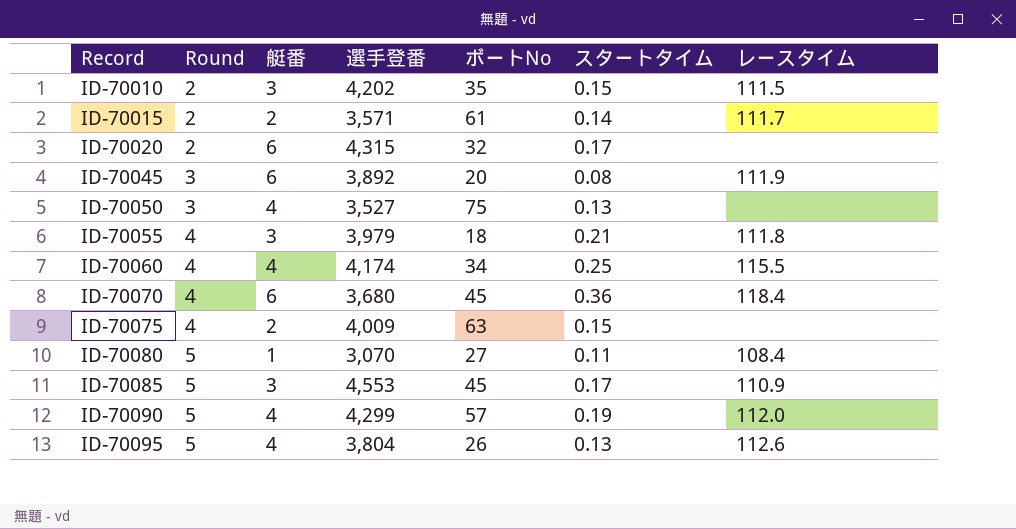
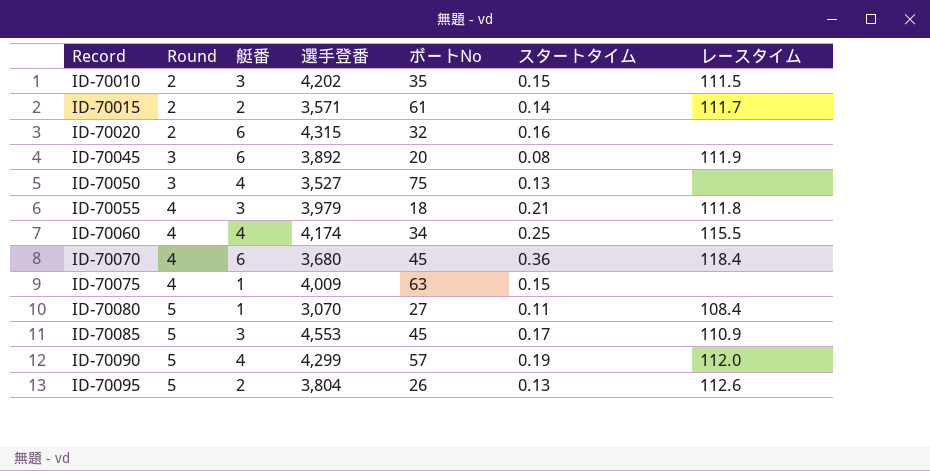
ID-70020 | スタートタイム: 0.17 -> 0.16
ID-70075 | 艇番: 2 -> 1
ID-70095 | 艇番: 4 -> 2

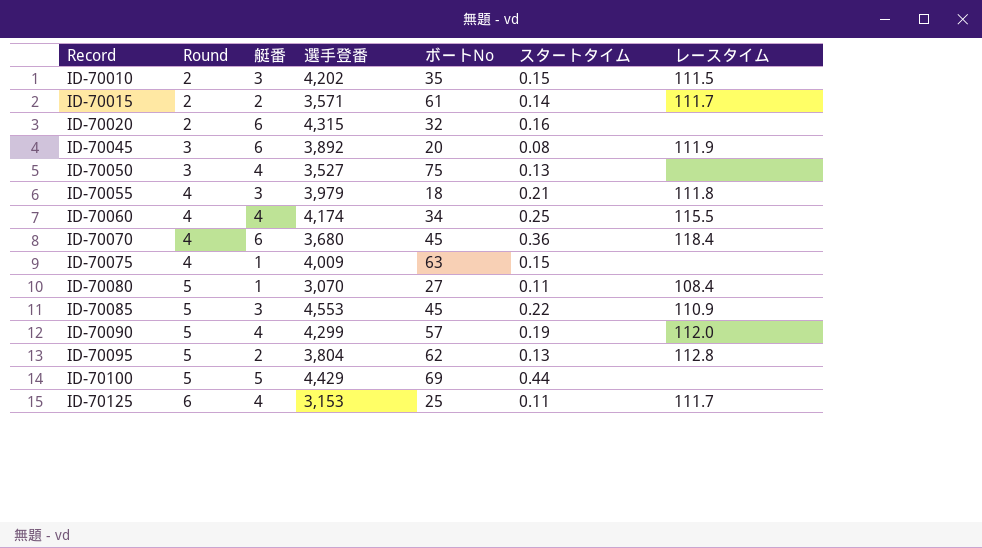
ID-70085 | スタートタイム: 0.17 -> 0.22
ID-70095 | ボートNo: 26 -> 62
ID-70095 | レースタイム: 112.6 -> 112.8
row ID-70100: none -> 5 | 5 | 4,429 | 69 | 0.44 | none
row ID-70125: none -> 6 | 4 | 3,153 | 25 | 0.11 | 111.7

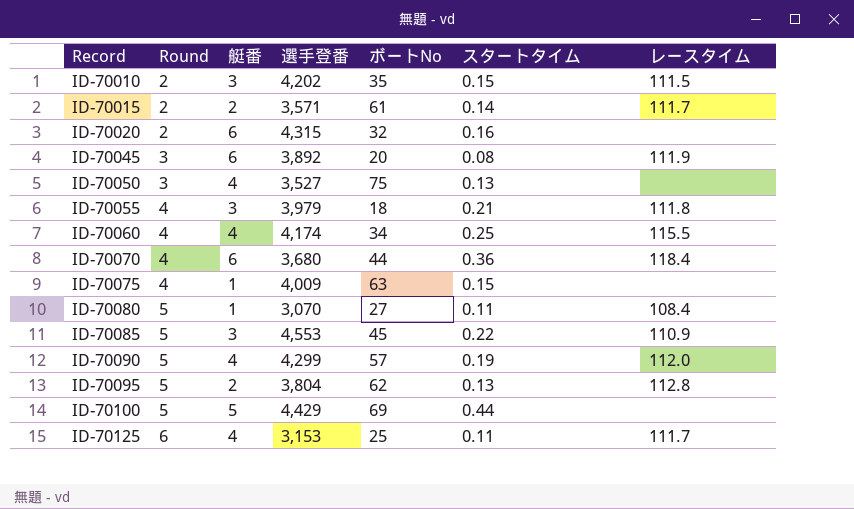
ID-70070 | ボートNo: 45 -> 44

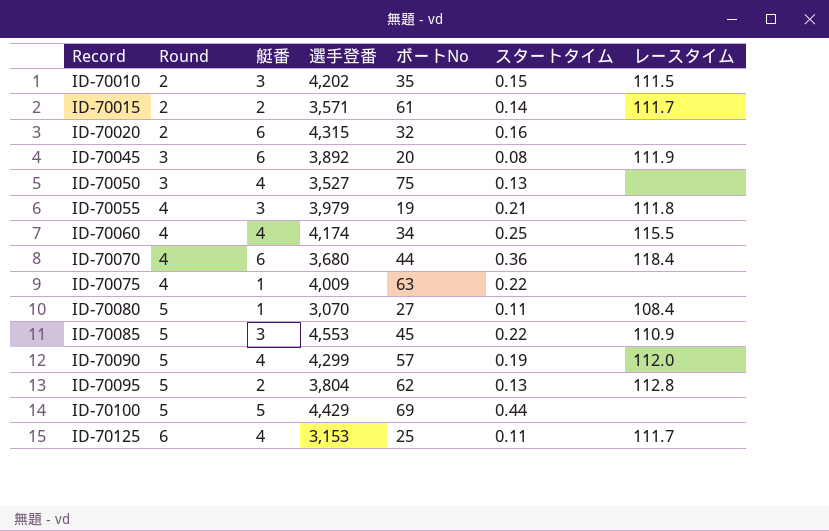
ID-70055 | ボートNo: 18 -> 19
ID-70075 | スタートタイム: 0.15 -> 0.22

